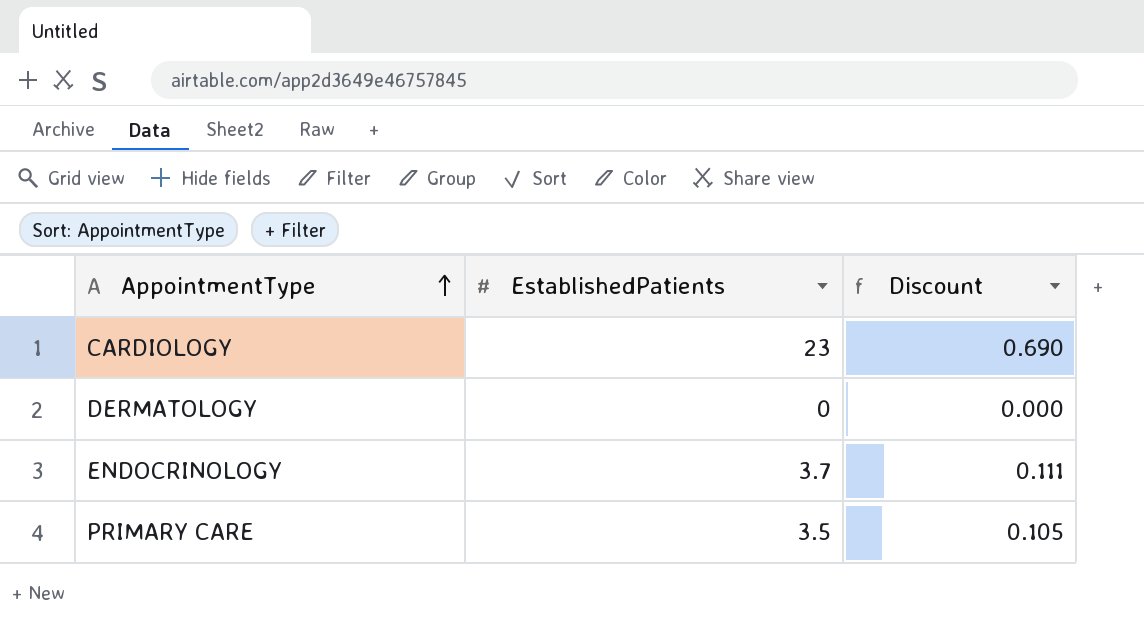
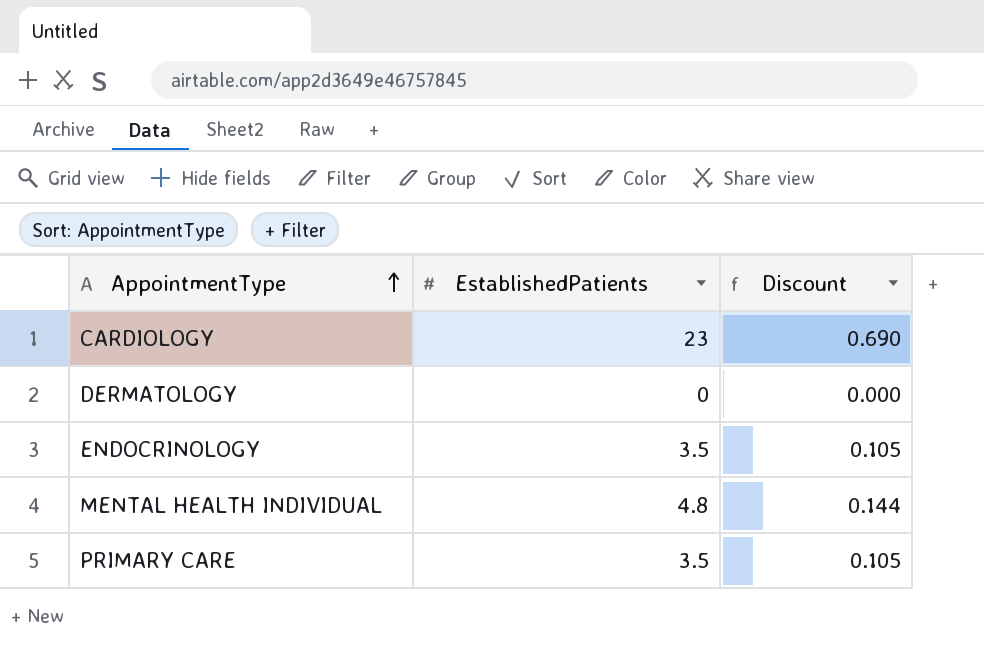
ENDOCRINOLOGY | EstablishedPatients: 3.7 -> 3.5
ENDOCRINOLOGY | Discount: 0.111 -> 0.105
row MENTAL HEALTH INDIVIDUAL: none -> 4.8 | 0.144

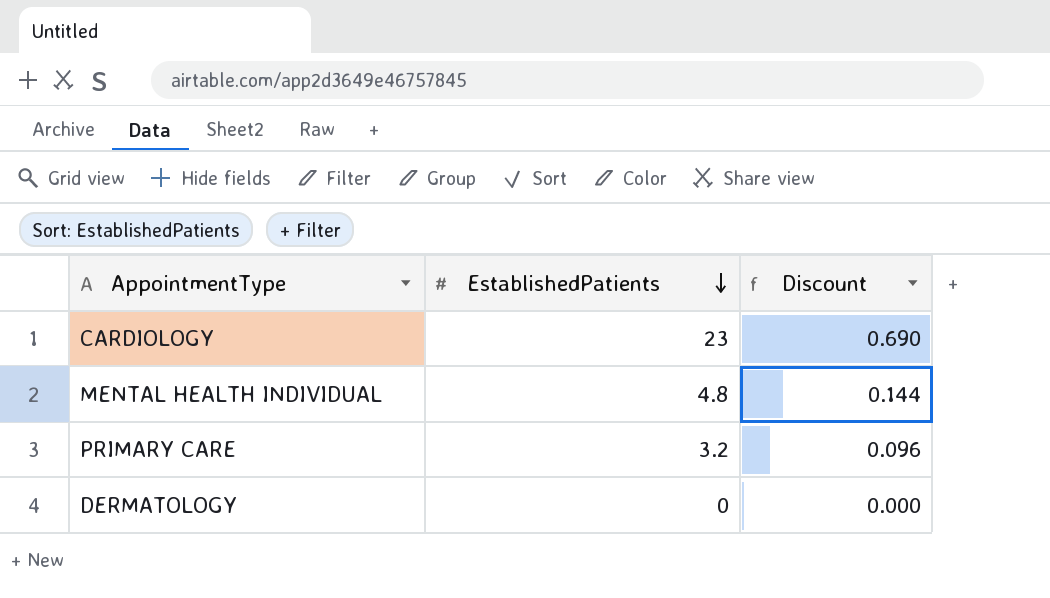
row order: AppointmentType ascending -> EstablishedPatients descending
row ENDOCRINOLOGY: 3.5 | 0.105 -> none
PRIMARY CARE | EstablishedPatients: 3.5 -> 3.2
PRIMARY CARE | Discount: 0.105 -> 0.096

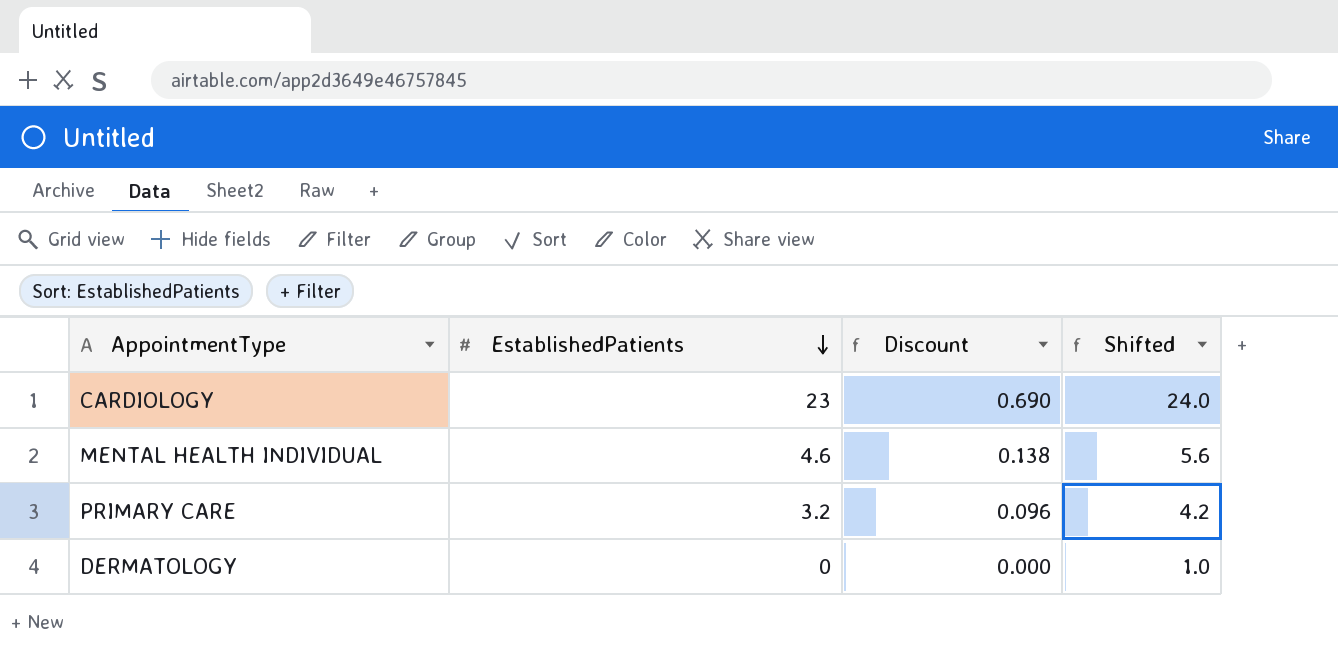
column Shifted | formula: none -> [EstablishedPatients] + 1
MENTAL HEALTH INDIVIDUAL | EstablishedPatients: 4.8 -> 4.6
MENTAL HEALTH INDIVIDUAL | Discount: 0.144 -> 0.138

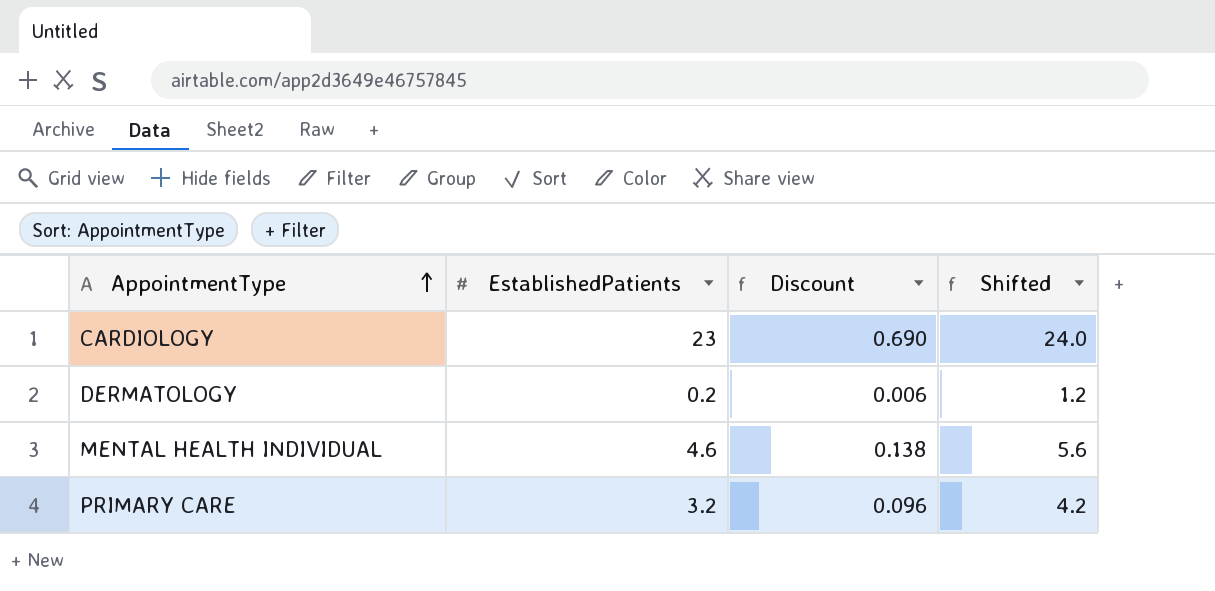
row order: EstablishedPatients descending -> AppointmentType ascending
DERMATOLOGY | EstablishedPatients: 0 -> 0.2
DERMATOLOGY | Discount: 0.000 -> 0.006
DERMATOLOGY | Shifted: 1.0 -> 1.2

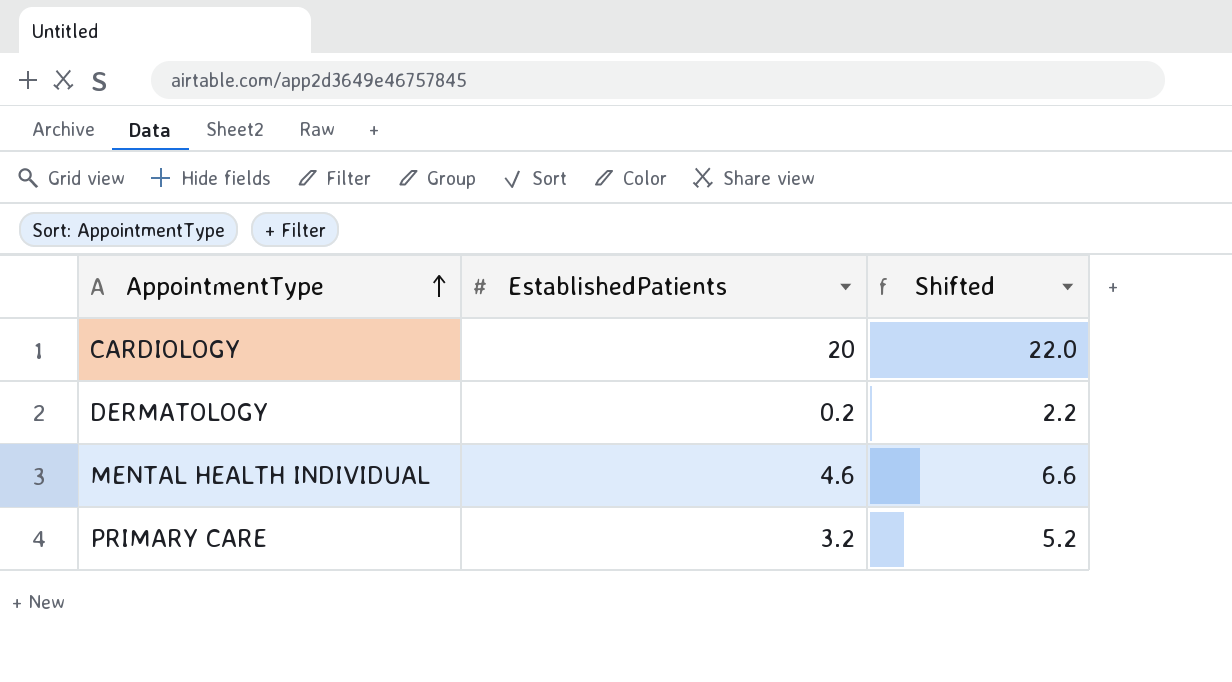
column Discount | formula: [EstablishedPatients] * 0.03 -> none
column Shifted | formula: [EstablishedPatients] + 1 -> [EstablishedPatients] + 2
CARDIOLOGY | EstablishedPatients: 23 -> 20

